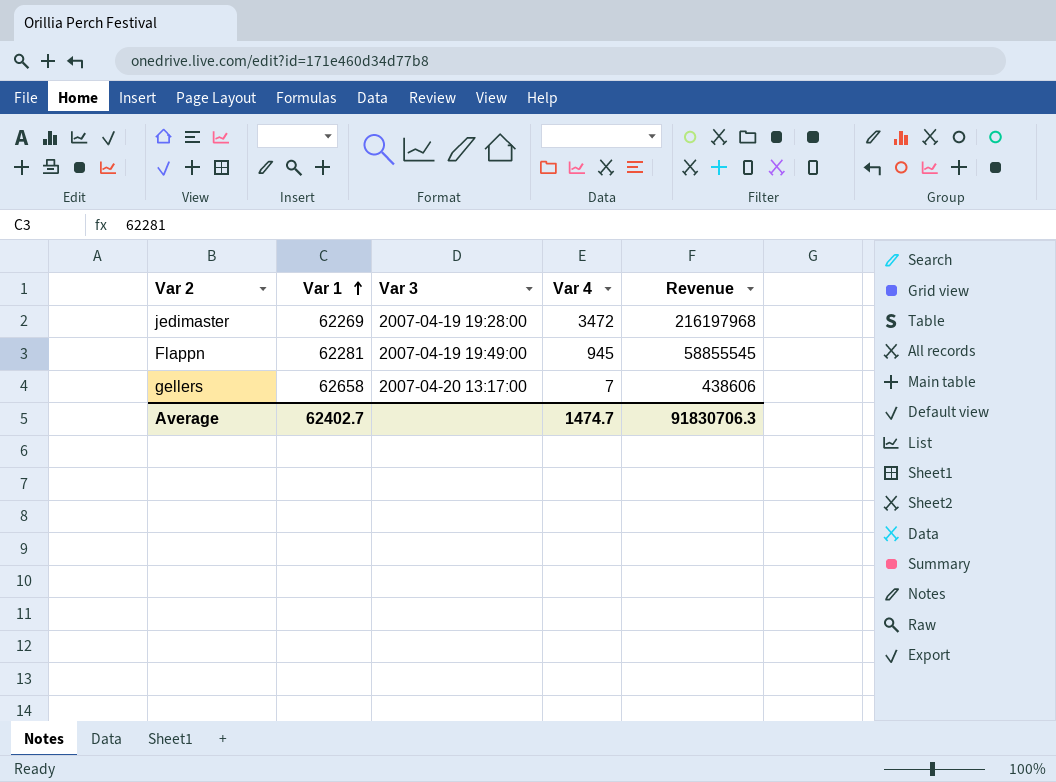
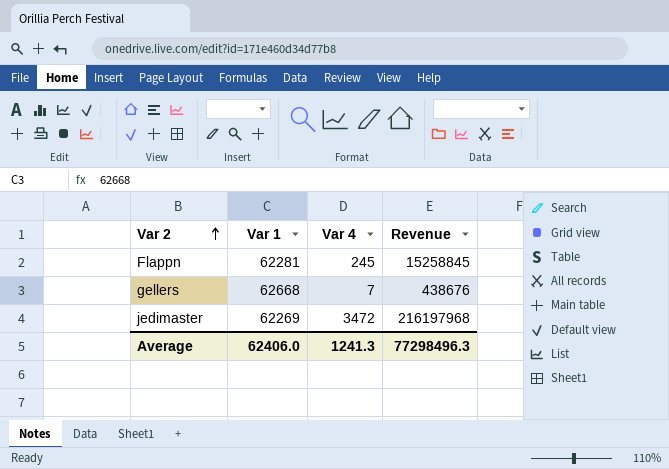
row order: Var 1 ascending -> Var 2 ascending
column Var 3 | position: 3 -> none
Flappn | Var 4: 945 -> 245
Flappn | Revenue: 58855545 -> 15258845
gellers | Var 1: 62658 -> 62668
gellers | Revenue: 438606 -> 438676
Average | Var 1: 62402.7 -> 62406.0
Average | Var 4: 1474.7 -> 1241.3
Average | Revenue: 91830706.3 -> 77298496.3

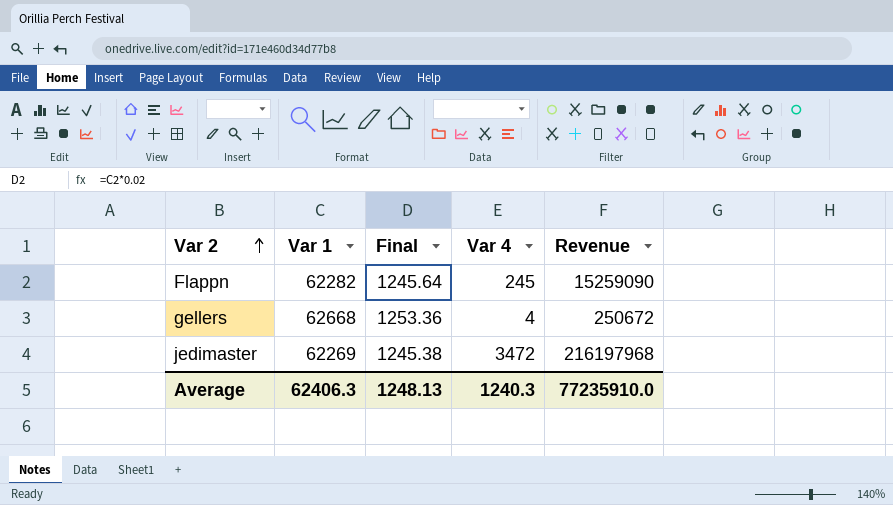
column Final | formula: none -> [Var 1] * 0.02
Flappn | Var 1: 62281 -> 62282
Flappn | Revenue: 15258845 -> 15259090
gellers | Var 4: 7 -> 4
gellers | Revenue: 438676 -> 250672
Average | Var 1: 62406.0 -> 62406.3
Average | Var 4: 1241.3 -> 1240.3
Average | Revenue: 77298496.3 -> 77235910.0

